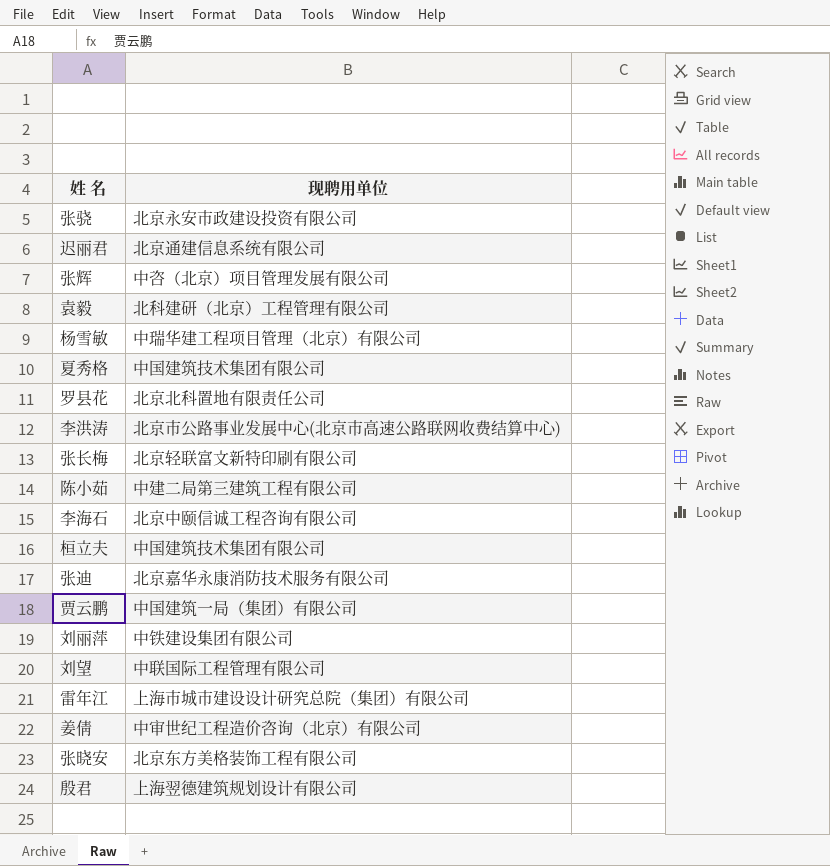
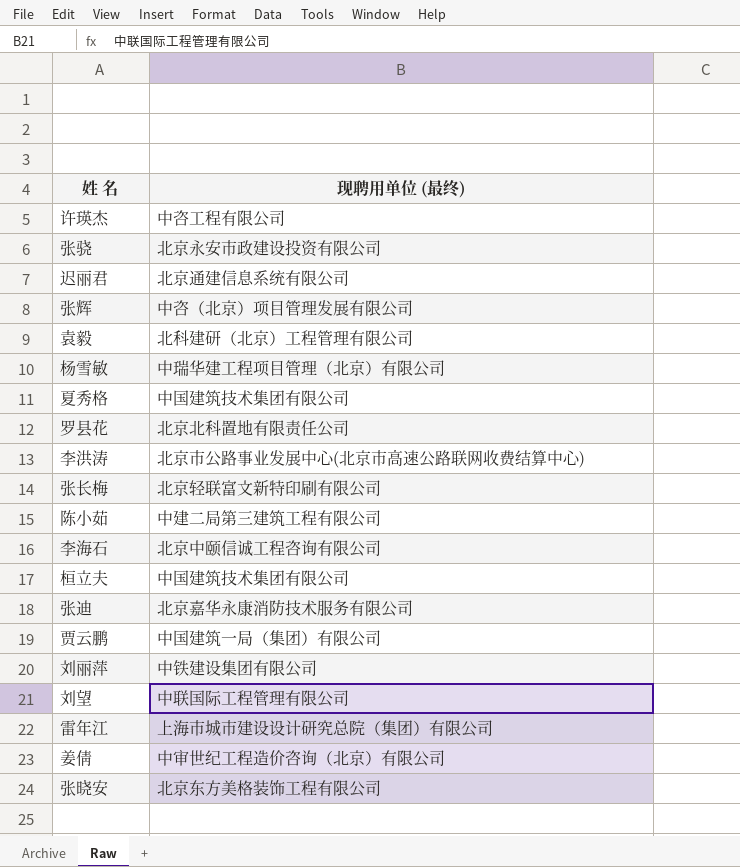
column name: 现聘用单位 -> 现聘用单位 (最终)
row 殷君: 上海翌德建筑规划设计有限公司 -> none
row 许瑛杰: none -> 中咨工程有限公司

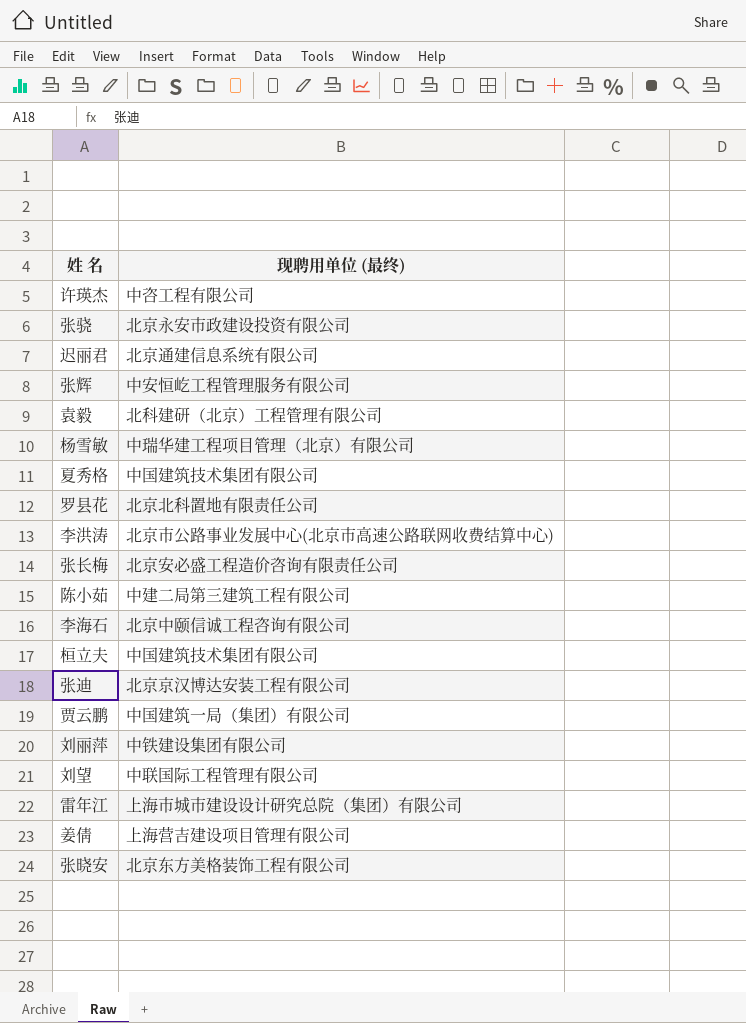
张辉 | 现聘用单位 (最终): 中咨（北京）项目管理发展有限公司 -> 中安恒屹工程管理服务有限公司
张长梅 | 现聘用单位 (最终): 北京轻联富文新特印刷有限公司 -> 北京安必盛工程造价咨询有限责任公司
张迪 | 现聘用单位 (最终): 北京嘉华永康消防技术服务有限公司 -> 北京京汉博达安装工程有限公司
姜倩 | 现聘用单位 (最终): 中审世纪工程造价咨询（北京）有限公司 -> 上海营吉建设项目管理有限公司

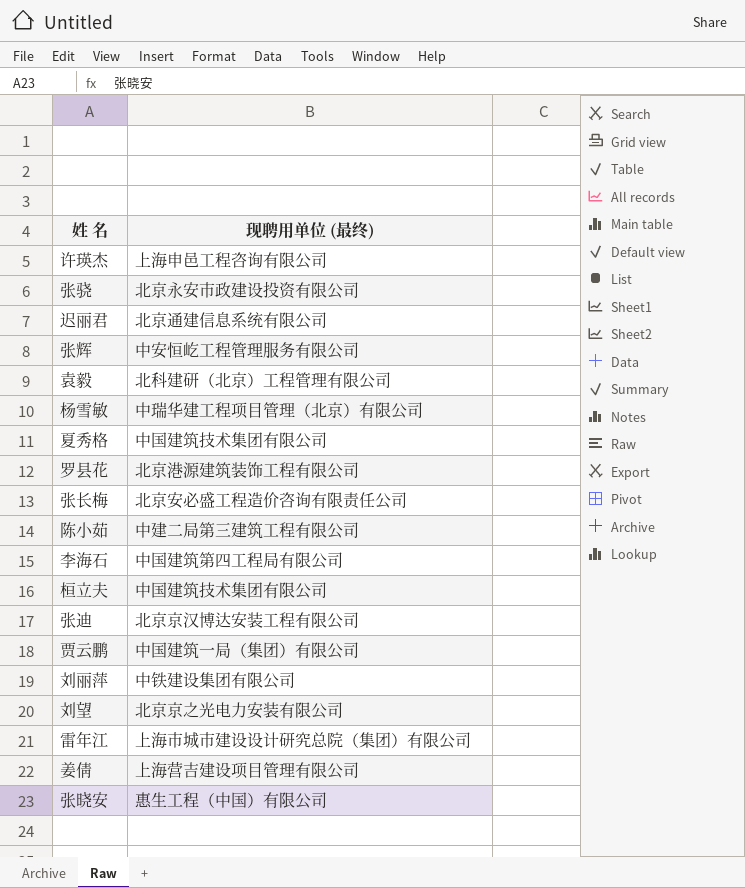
row 李洪涛: 北京市公路事业发展中心(北京市高速公路联网收费结算中心) -> none
许瑛杰 | 现聘用单位 (最终): 中咨工程有限公司 -> 上海申邑工程咨询有限公司
罗县花 | 现聘用单位 (最终): 北京北科置地有限责任公司 -> 北京港源建筑装饰工程有限公司
李海石 | 现聘用单位 (最终): 北京中颐信诚工程咨询有限公司 -> 中国建筑第四工程局有限公司
刘望 | 现聘用单位 (最终): 中联国际工程管理有限公司 -> 北京京之光电力安装有限公司
张晓安 | 现聘用单位 (最终): 北京东方美格装饰工程有限公司 -> 惠生工程（中国）有限公司

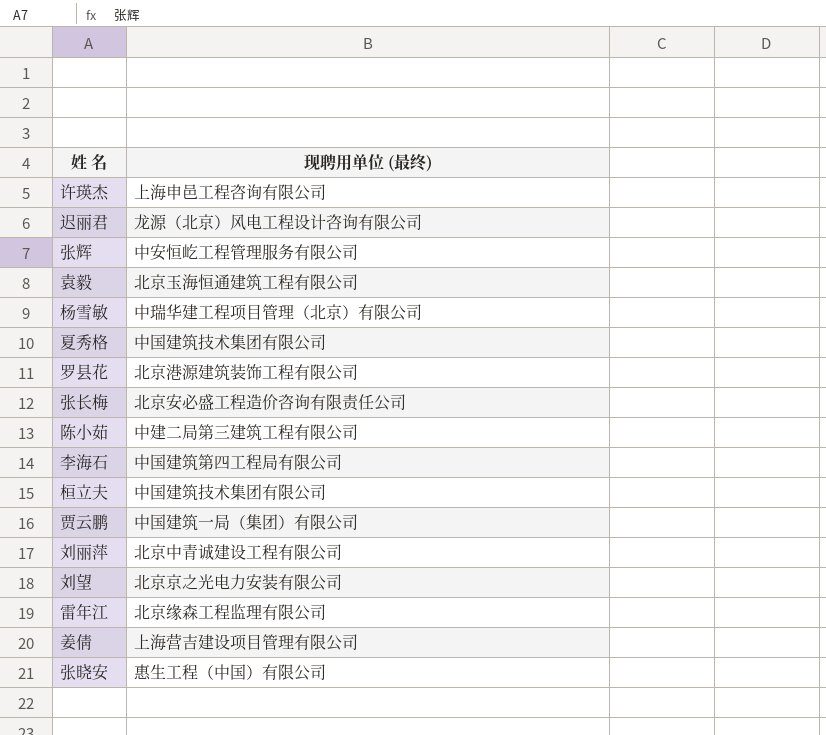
row 张骁: 北京永安市政建设投资有限公司 -> none
row 张迪: 北京京汉博达安装工程有限公司 -> none
迟丽君 | 现聘用单位 (最终): 北京通建信息系统有限公司 -> 龙源（北京）风电工程设计咨询有限公司
袁毅 | 现聘用单位 (最终): 北科建研（北京）工程管理有限公司 -> 北京玉海恒通建筑工程有限公司
刘丽萍 | 现聘用单位 (最终): 中铁建设集团有限公司 -> 北京中青诚建设工程有限公司
雷年江 | 现聘用单位 (最终): 上海市城市建设设计研究总院（集团）有限公司 -> 北京缘森工程监理有限公司

